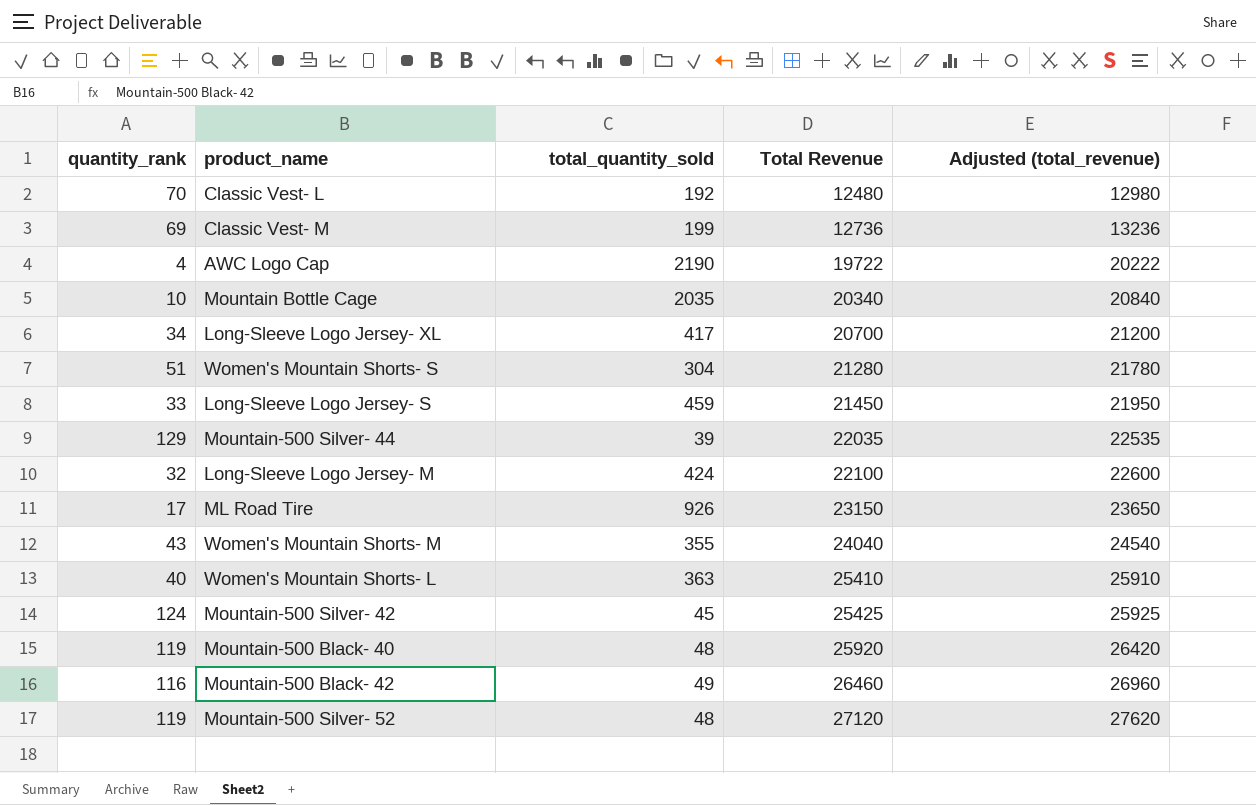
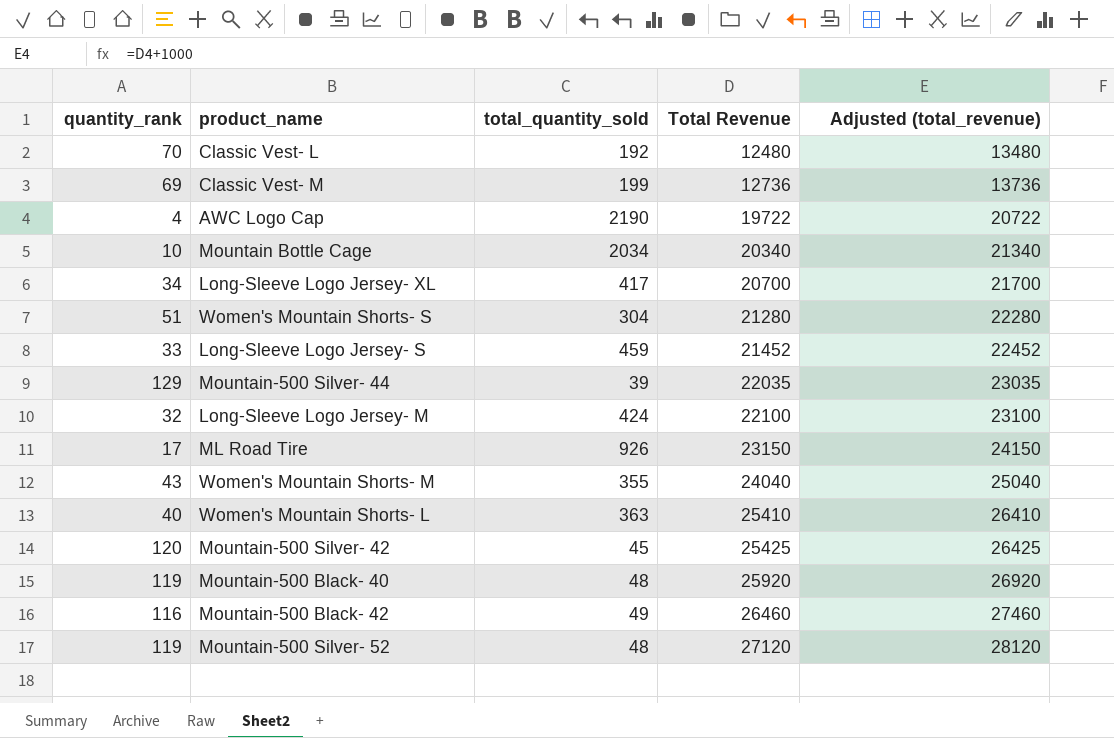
column Adjusted (total_revenue) | formula: [Total Revenue] + 500 -> [Total Revenue] + 1000
Mountain Bottle Cage | total_quantity_sold: 2035 -> 2034
Long-Sleeve Logo Jersey- S | Total Revenue: 21450 -> 21452
Mountain-500 Silver- 42 | quantity_rank: 124 -> 120

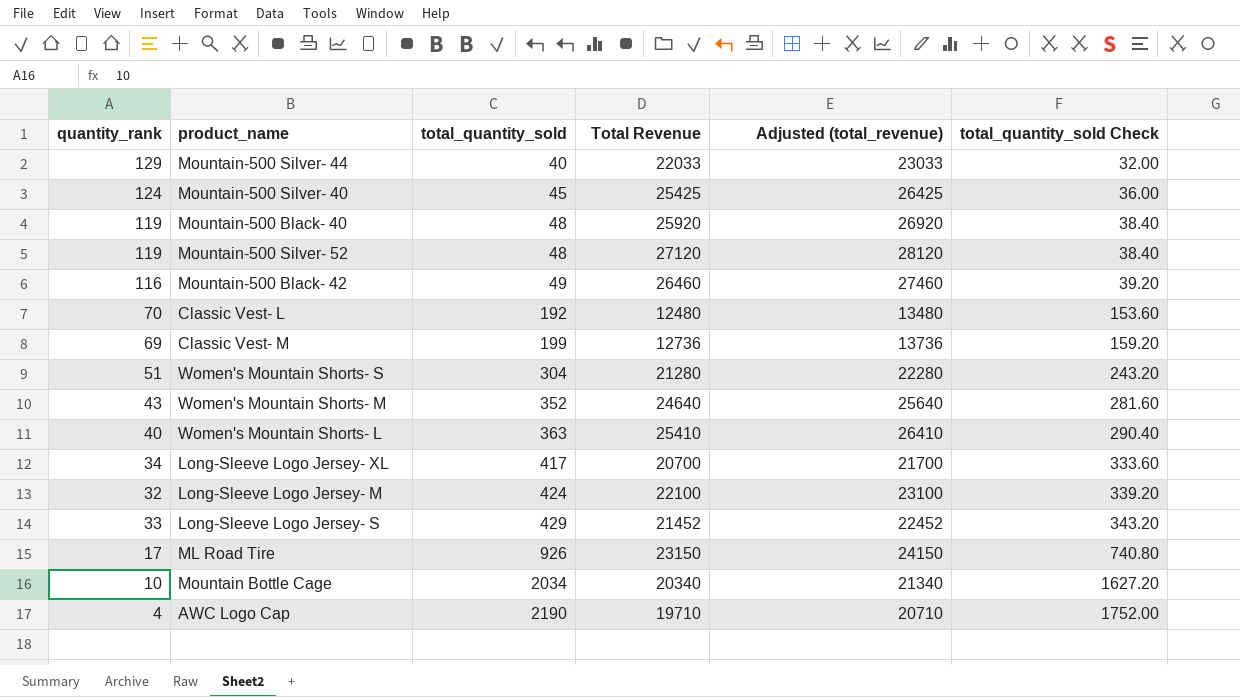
row order: Total Revenue ascending -> total_quantity_sold ascending
column total_quantity_sold Check | formula: none -> [total_quantity_sold] * 0.8
row Mountain-500 Silver- 42: 120 | 45 | 25425 | 26425 -> none
Mountain-500 Silver- 44 | total_quantity_sold: 39 -> 40
Mountain-500 Silver- 44 | Total Revenue: 22035 -> 22033
Mountain-500 Silver- 44 | Adjusted (total_revenue): 23035 -> 23033
row Mountain-500 Silver- 40: none -> 124 | 45 | 25425 | 26425 | 36.00
Women's Mountain Shorts- M | total_quantity_sold: 355 -> 352
Women's Mountain Shorts- M | Total Revenue: 24040 -> 24640
Women's Mountain Shorts- M | Adjusted (total_revenue): 25040 -> 25640
Long-Sleeve Logo Jersey- S | total_quantity_sold: 459 -> 429
AWC Logo Cap | Total Revenue: 19722 -> 19710
AWC Logo Cap | Adjusted (total_revenue): 20722 -> 20710

